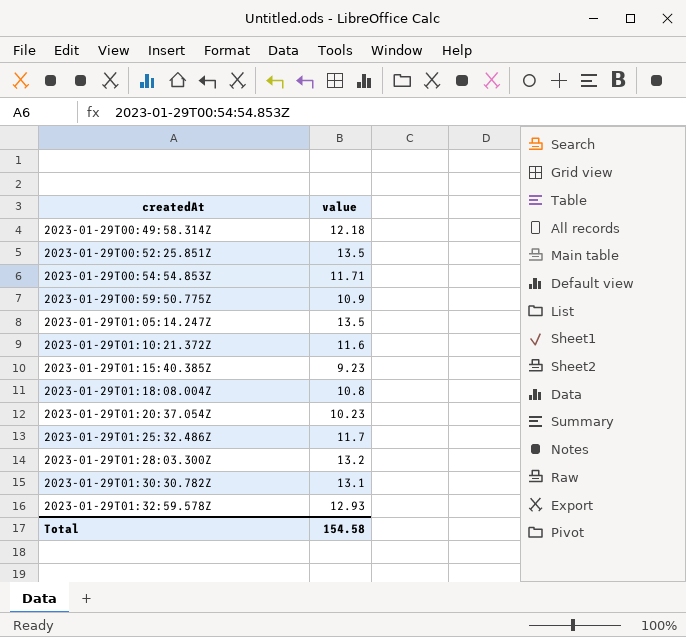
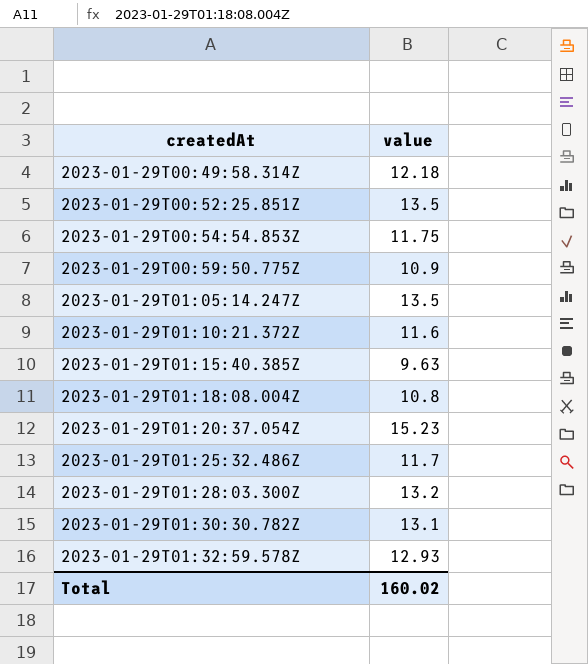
2023-01-29T00:54:54.853Z | value: 11.71 -> 11.75
2023-01-29T01:15:40.385Z | value: 9.23 -> 9.63
2023-01-29T01:20:37.054Z | value: 10.23 -> 15.23
Total | value: 154.58 -> 160.02

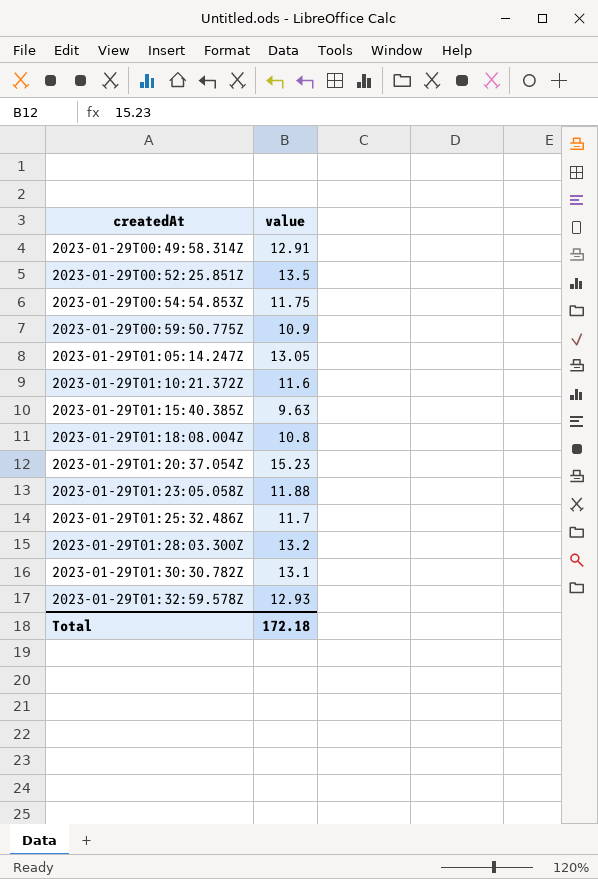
2023-01-29T00:49:58.314Z | value: 12.18 -> 12.91
2023-01-29T01:05:14.247Z | value: 13.5 -> 13.05
row 2023-01-29T01:23:05.058Z: none -> 11.88
Total | value: 160.02 -> 172.18

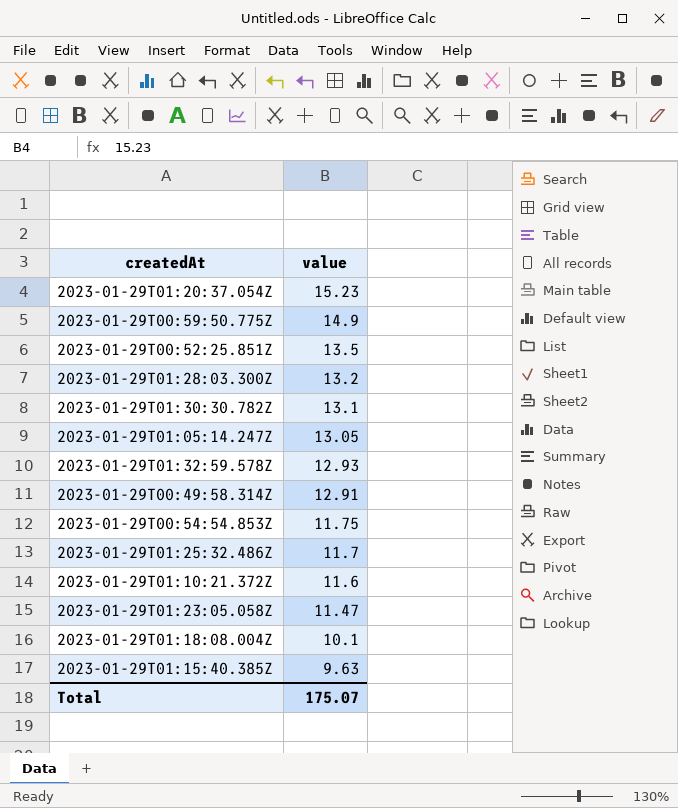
row order: createdAt ascending -> value descending
2023-01-29T00:59:50.775Z | value: 10.9 -> 14.9
2023-01-29T01:23:05.058Z | value: 11.88 -> 11.47
2023-01-29T01:18:08.004Z | value: 10.8 -> 10.1
Total | value: 172.18 -> 175.07

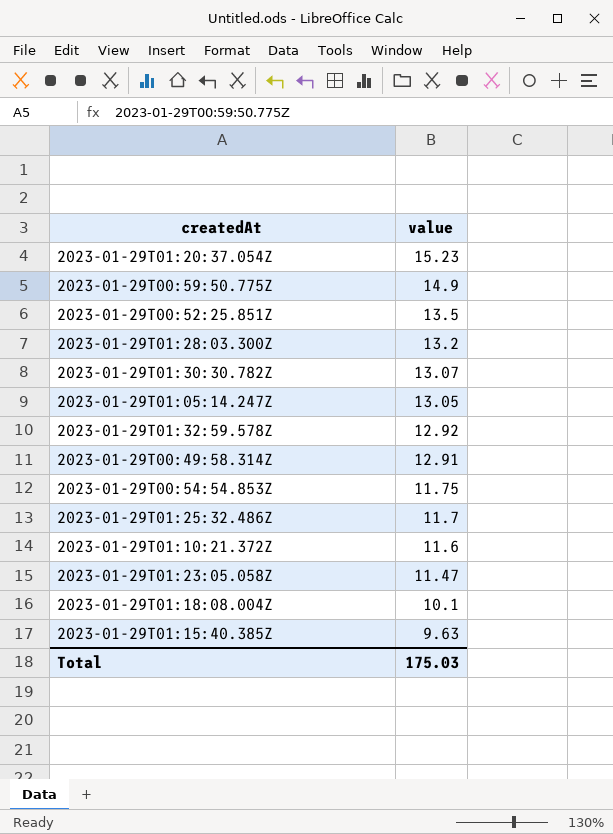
2023-01-29T01:30:30.782Z | value: 13.1 -> 13.07
2023-01-29T01:32:59.578Z | value: 12.93 -> 12.92
Total | value: 175.07 -> 175.03

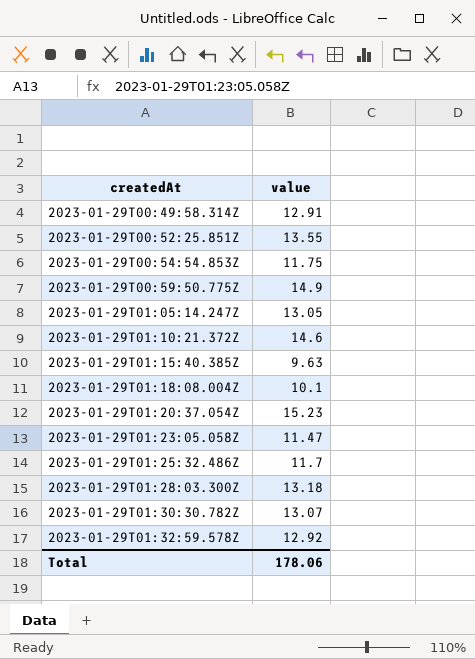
row order: value descending -> createdAt ascending
2023-01-29T00:52:25.851Z | value: 13.5 -> 13.55
2023-01-29T01:10:21.372Z | value: 11.6 -> 14.6
2023-01-29T01:28:03.300Z | value: 13.2 -> 13.18
Total | value: 175.03 -> 178.06

